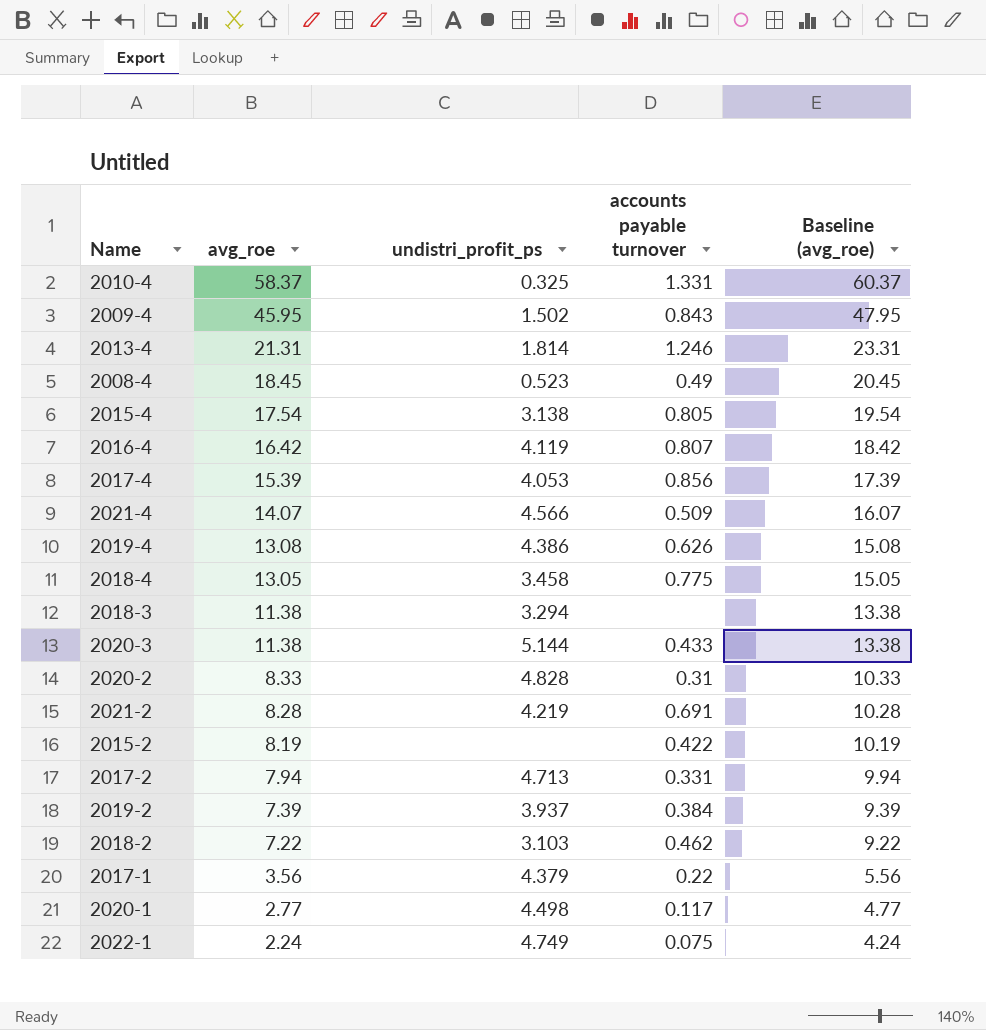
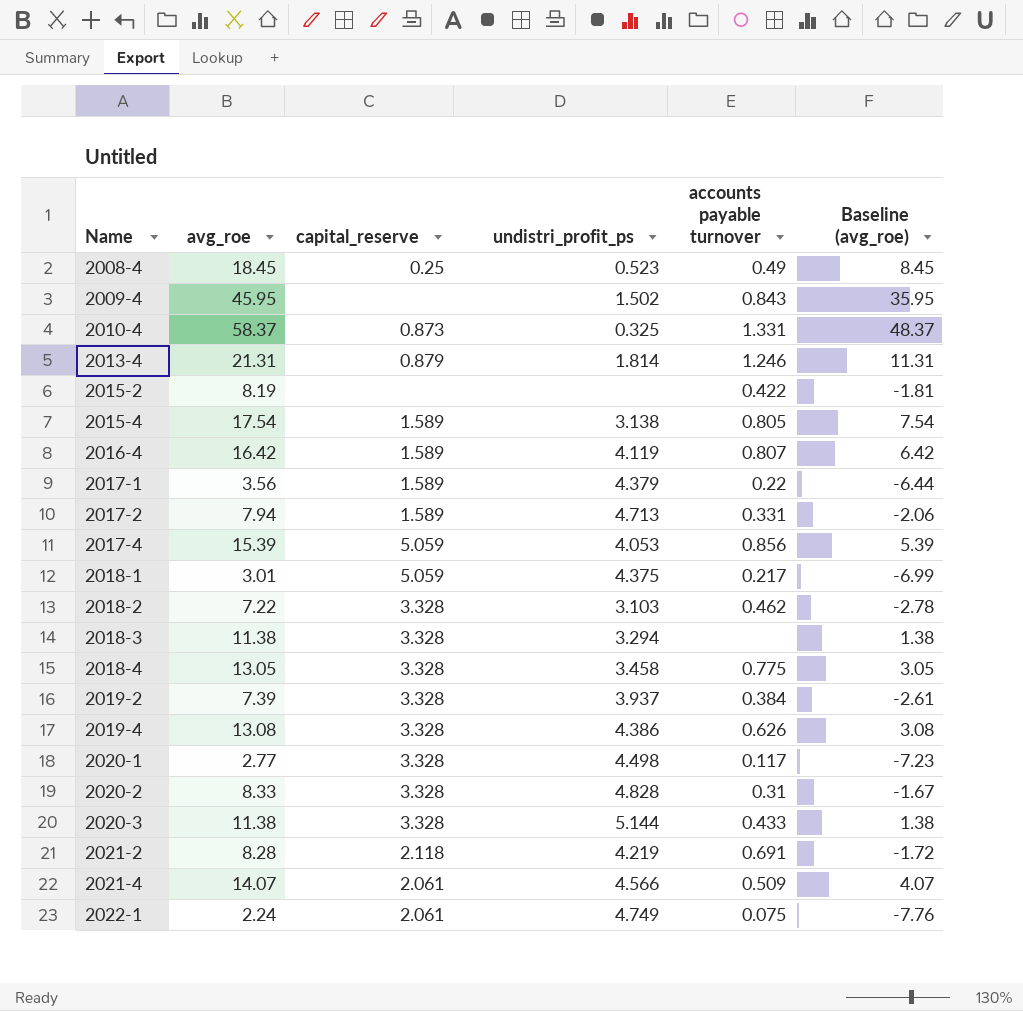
row order: avg_roe descending -> Name ascending
column capital_reserve | position: none -> 3
column Baseline (avg_roe) | formula: [avg_roe] + 2 -> [avg_roe] - 10
row 2018-1: none -> 3.01 | 5.059 | 4.375 | 0.217 | -6.99

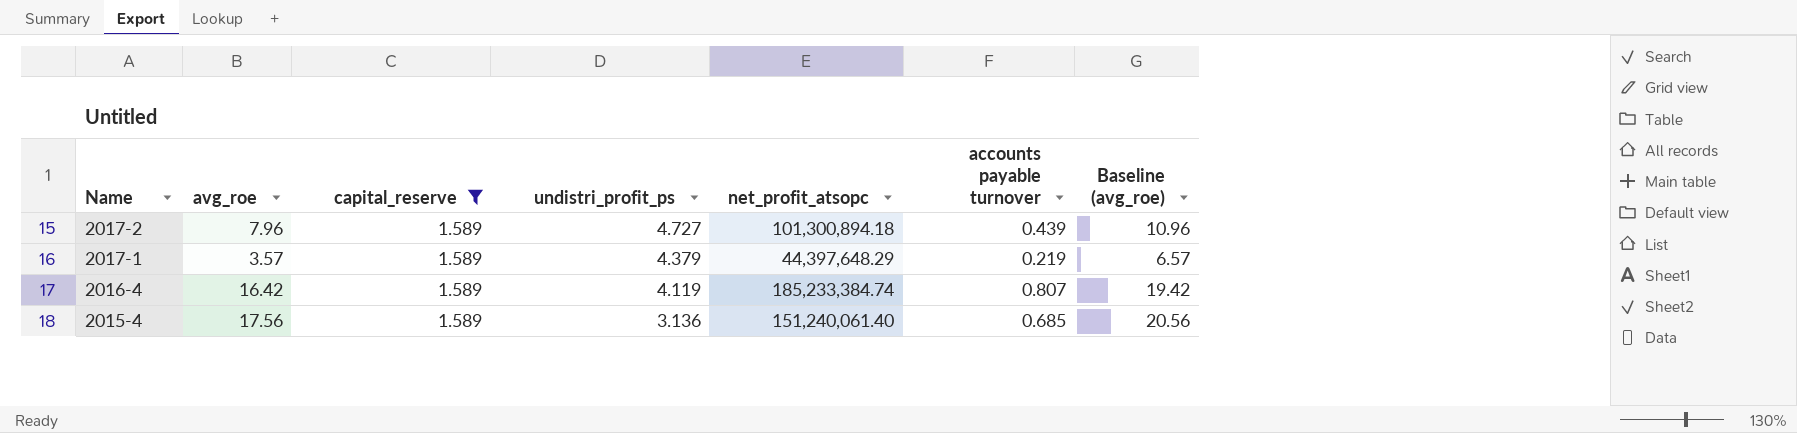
filter: none -> capital_reserve = 1.589
row order: Name ascending -> Name descending
column net_profit_atsopc | position: none -> 5
column Baseline (avg_roe) | formula: [avg_roe] - 10 -> [avg_roe] + 3
2017-2 | avg_roe: 7.94 -> 7.96
2017-2 | undistri_profit_ps: 4.713 -> 4.727
2017-2 | accounts payable turnover: 0.331 -> 0.439
2017-1 | avg_roe: 3.56 -> 3.57
2017-1 | accounts payable turnover: 0.22 -> 0.219
2015-4 | avg_roe: 17.54 -> 17.56
2015-4 | undistri_profit_ps: 3.138 -> 3.136
2015-4 | accounts payable turnover: 0.805 -> 0.685

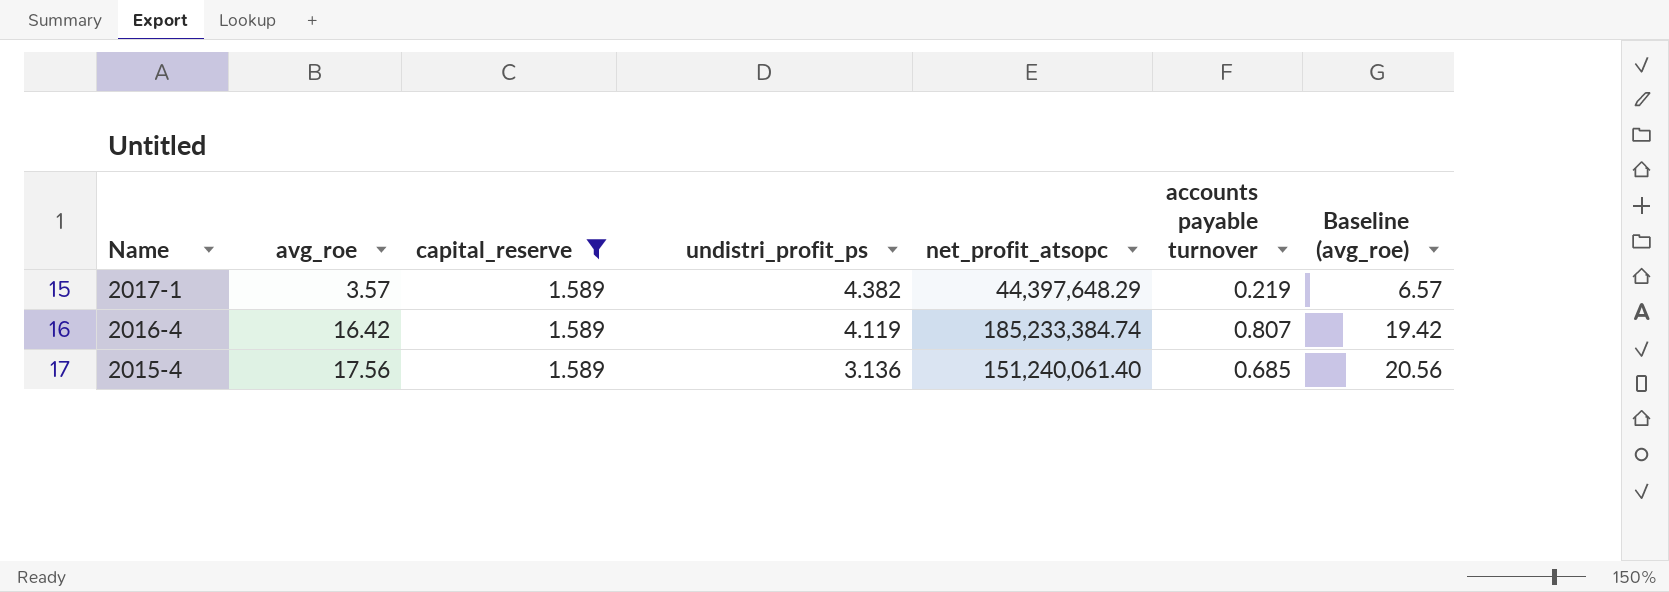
row 2017-2: 7.96 | 1.589 | 4.727 | 101,300,894.18 | 0.439 | 10.96 -> none
2017-1 | undistri_profit_ps: 4.379 -> 4.382

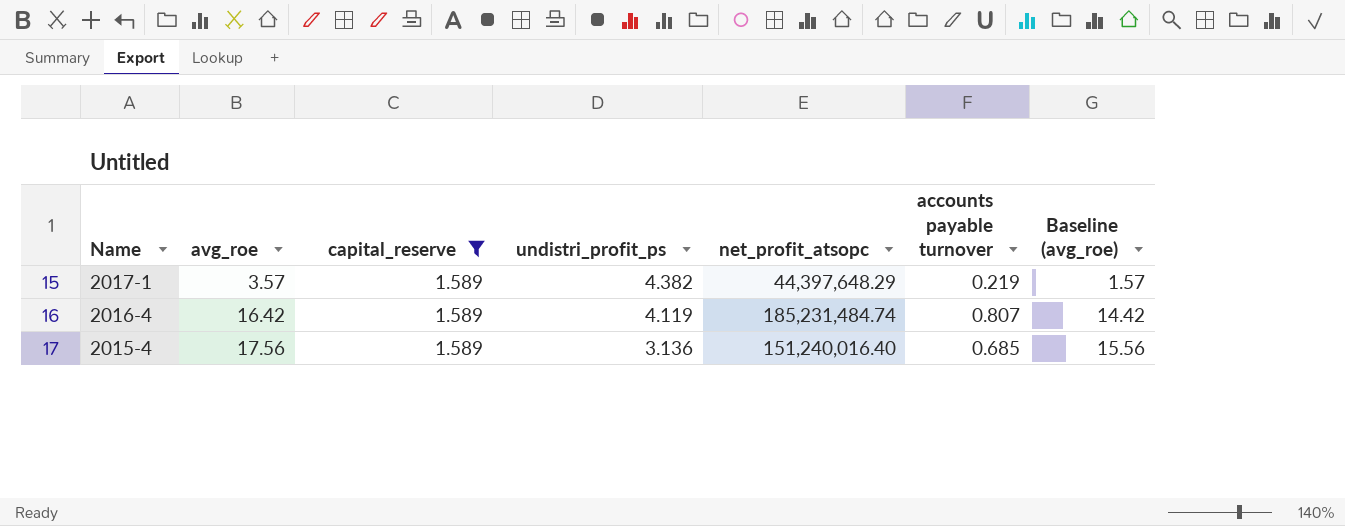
column Baseline (avg_roe) | formula: [avg_roe] + 3 -> [avg_roe] - 2
2016-4 | net_profit_atsopc: 185,233,384.74 -> 185,231,484.74
2015-4 | net_profit_atsopc: 151,240,061.40 -> 151,240,016.40

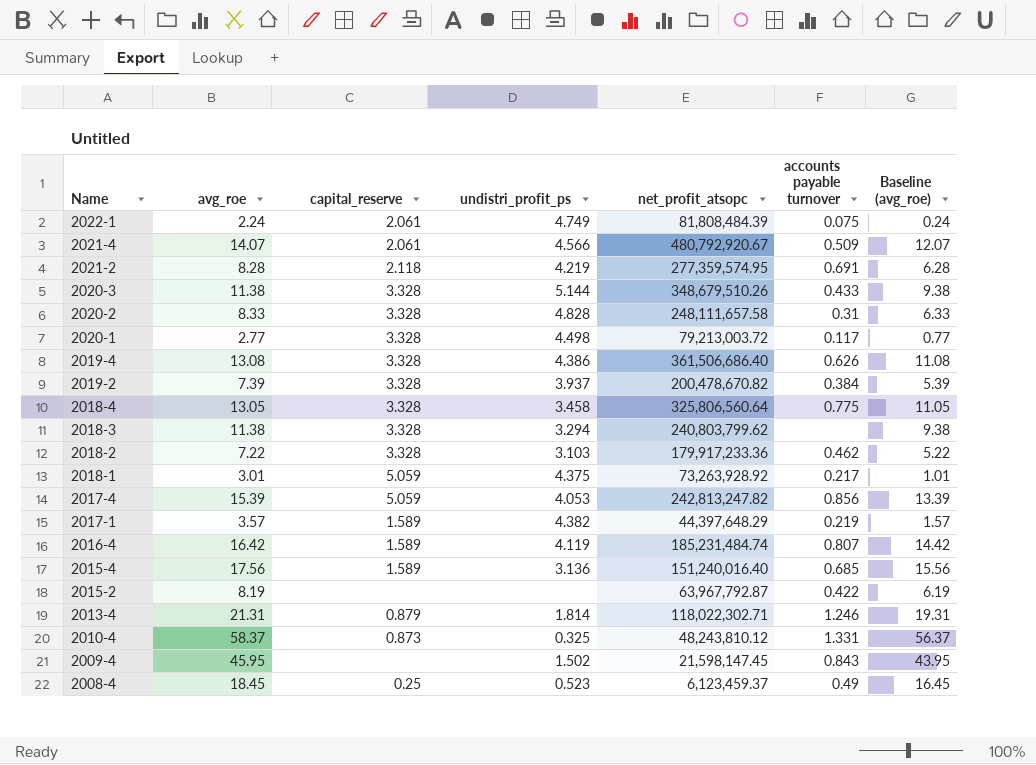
filter: capital_reserve = 1.589 -> none

